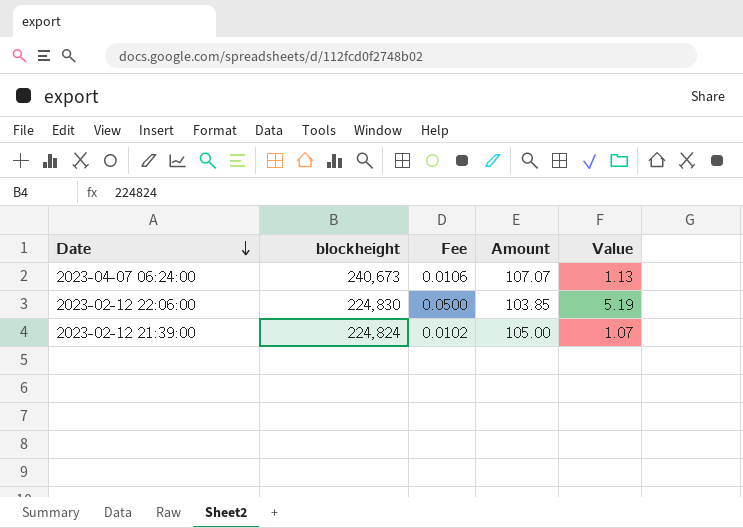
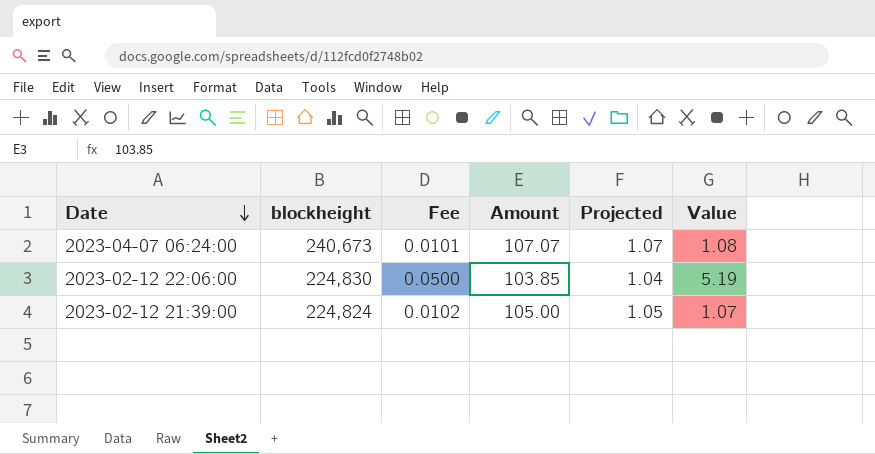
column Projected | formula: none -> [Amount] * 0.01
2023-04-07 06:24:00 | Fee: 0.0106 -> 0.0101
2023-04-07 06:24:00 | Value: 1.13 -> 1.08

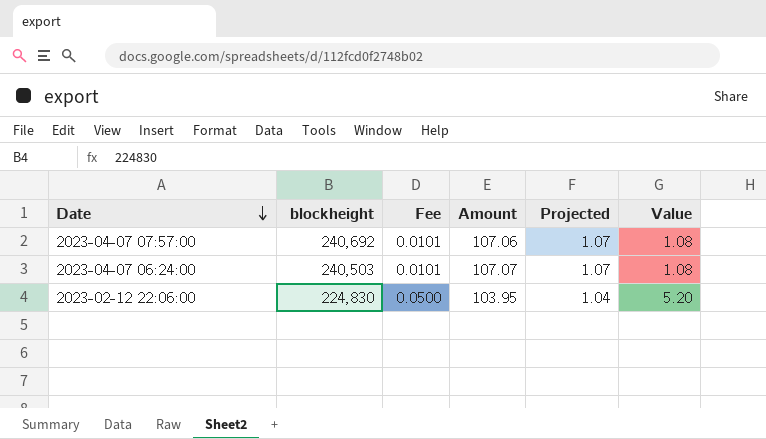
row 2023-02-12 21:39:00: 224,824 | 0.0102 | 105.00 | 1.05 | 1.07 -> none
row 2023-04-07 07:57:00: none -> 240,692 | 0.0101 | 107.06 | 1.07 | 1.08
2023-04-07 06:24:00 | blockheight: 240,673 -> 240,503
2023-02-12 22:06:00 | Amount: 103.85 -> 103.95
2023-02-12 22:06:00 | Value: 5.19 -> 5.20

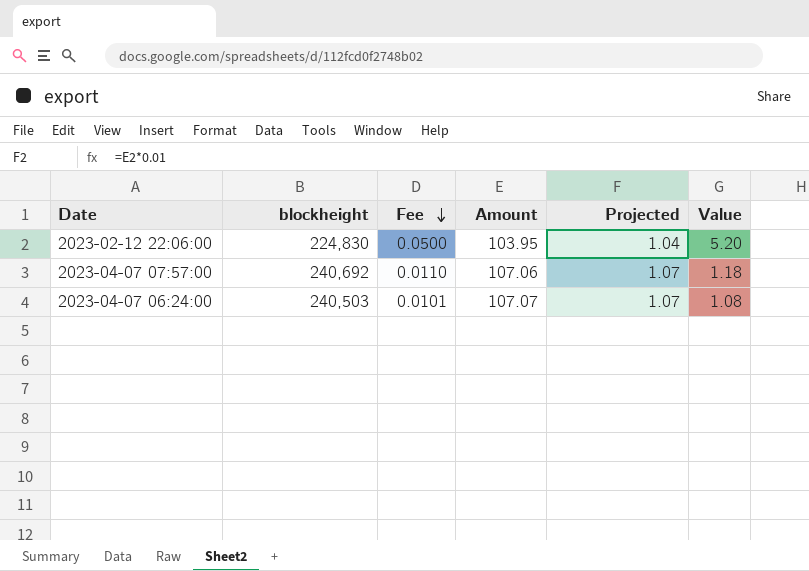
row order: Date descending -> Fee descending
2023-04-07 07:57:00 | Fee: 0.0101 -> 0.0110
2023-04-07 07:57:00 | Value: 1.08 -> 1.18

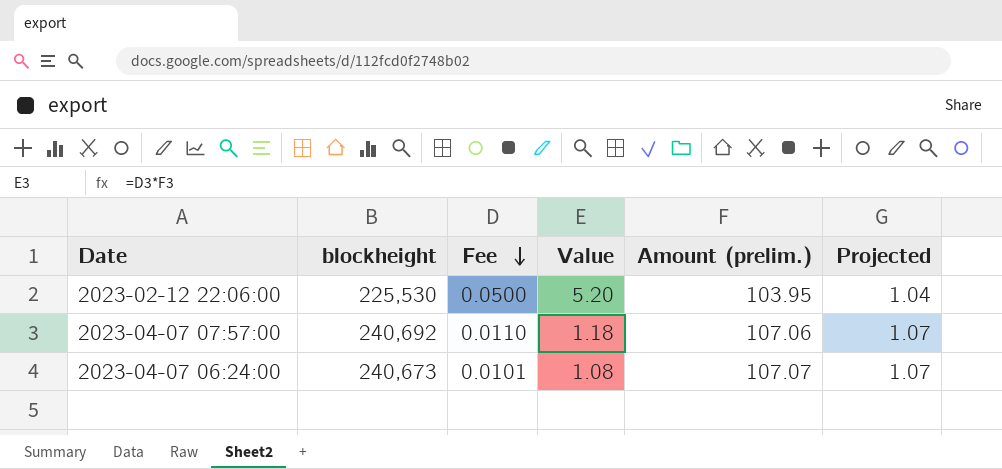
column Value | position: 6 -> 4
column name: Amount -> Amount (prelim.)
2023-02-12 22:06:00 | blockheight: 224,830 -> 225,530
2023-04-07 06:24:00 | blockheight: 240,503 -> 240,673

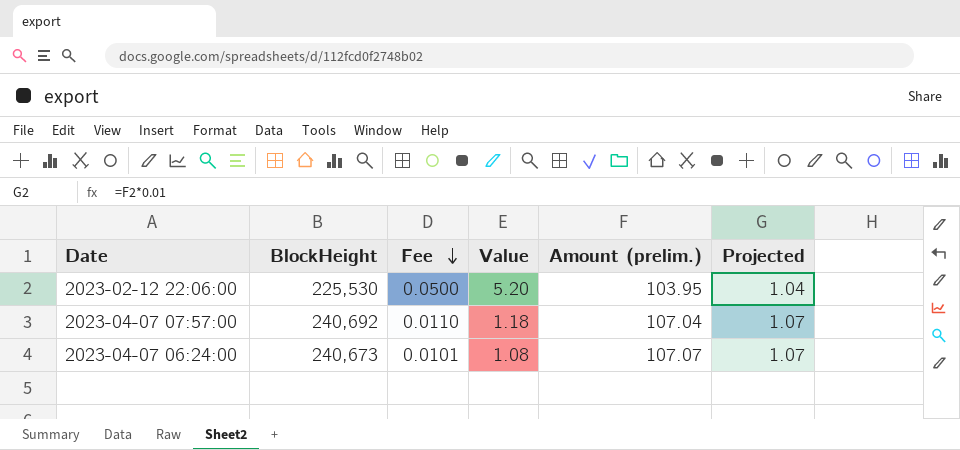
column name: blockheight -> BlockHeight
2023-04-07 07:57:00 | Amount (prelim.): 107.06 -> 107.04

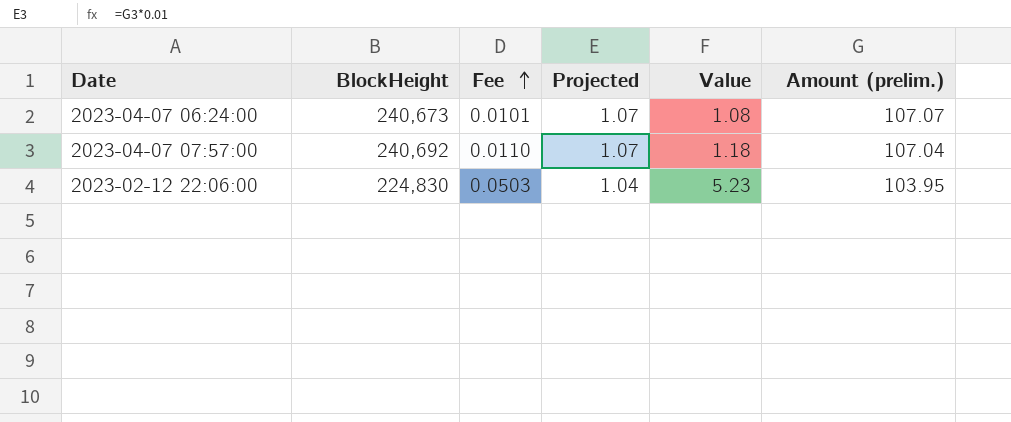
row order: Fee descending -> Fee ascending
column Projected | position: 6 -> 4
2023-02-12 22:06:00 | BlockHeight: 225,530 -> 224,830
2023-02-12 22:06:00 | Fee: 0.0500 -> 0.0503
2023-02-12 22:06:00 | Value: 5.20 -> 5.23

